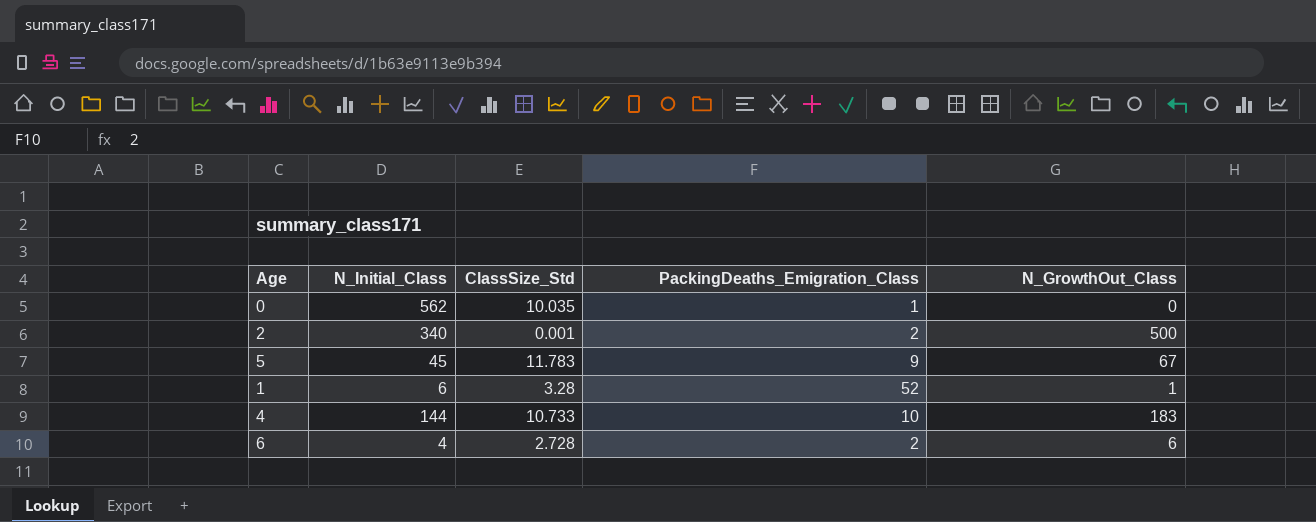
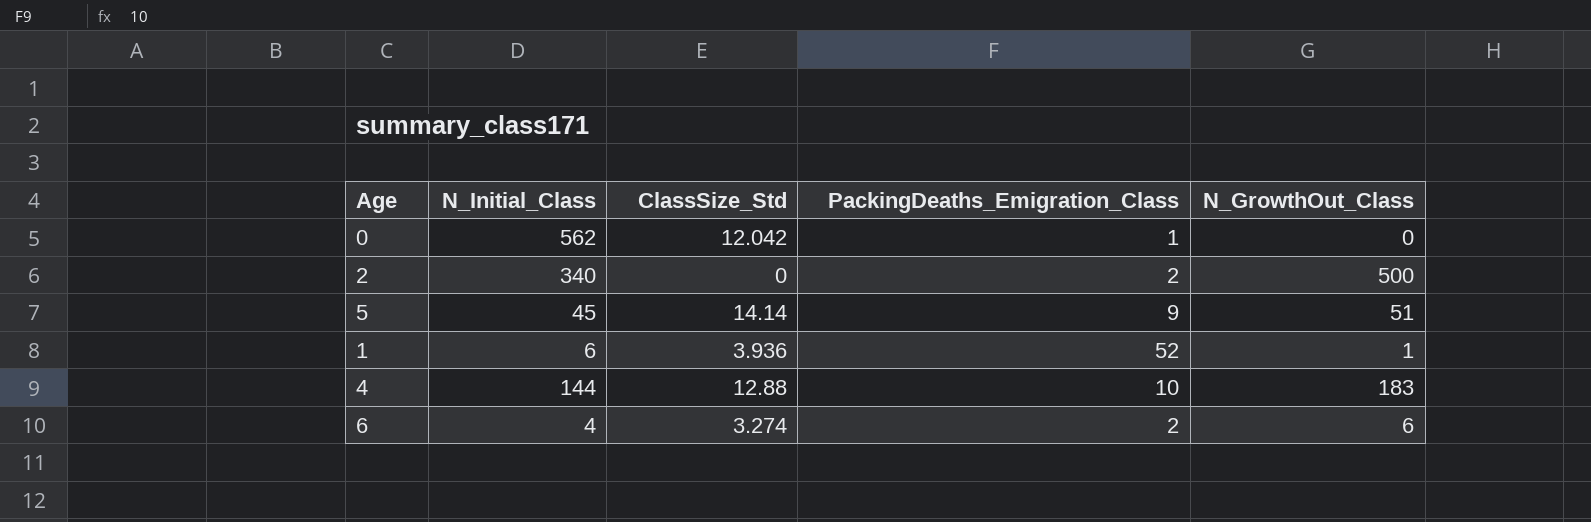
0 | ClassSize_Std: 10.035 -> 12.042
2 | ClassSize_Std: 0.001 -> 0
5 | ClassSize_Std: 11.783 -> 14.14
5 | N_GrowthOut_Class: 67 -> 51
1 | ClassSize_Std: 3.28 -> 3.936
4 | ClassSize_Std: 10.733 -> 12.88
6 | ClassSize_Std: 2.728 -> 3.274

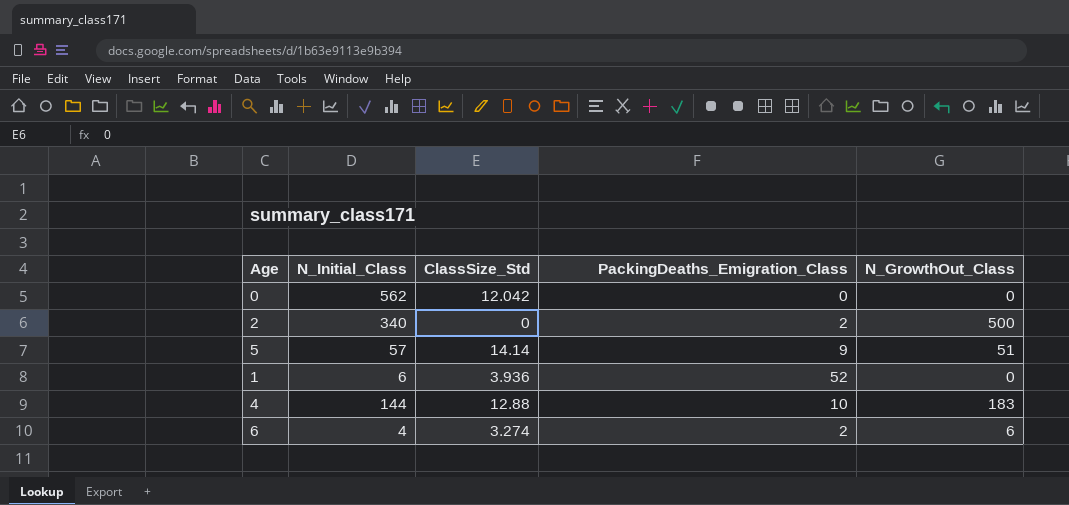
0 | PackingDeaths_Emigration_Class: 1 -> 0
5 | N_Initial_Class: 45 -> 57
1 | N_GrowthOut_Class: 1 -> 0

